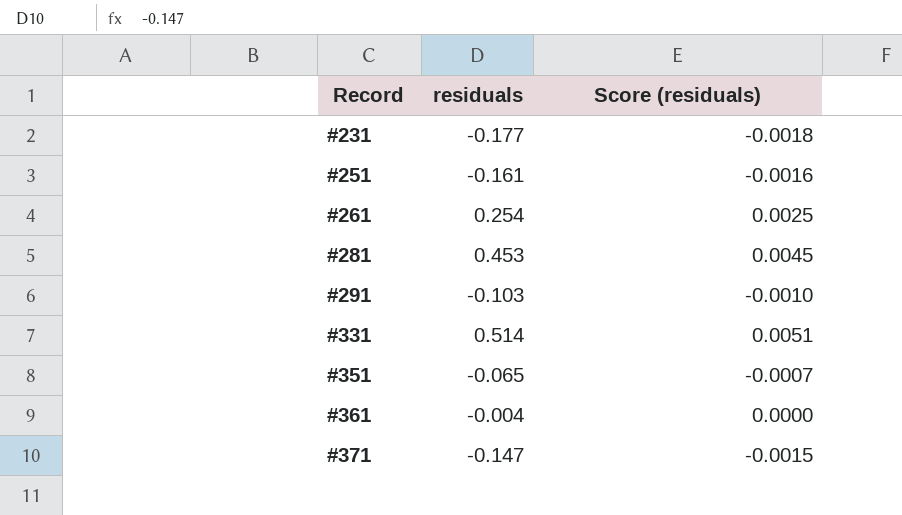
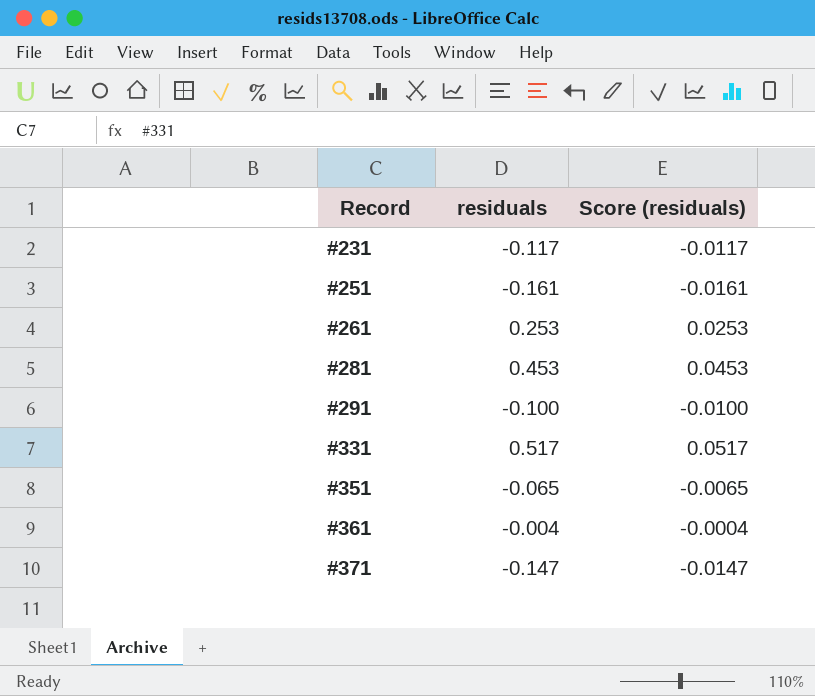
column Score (residuals) | formula: [residuals] * 0.01 -> [residuals] * 0.1
#231 | residuals: -0.177 -> -0.117
#261 | residuals: 0.254 -> 0.253
#291 | residuals: -0.103 -> -0.100
#331 | residuals: 0.514 -> 0.517

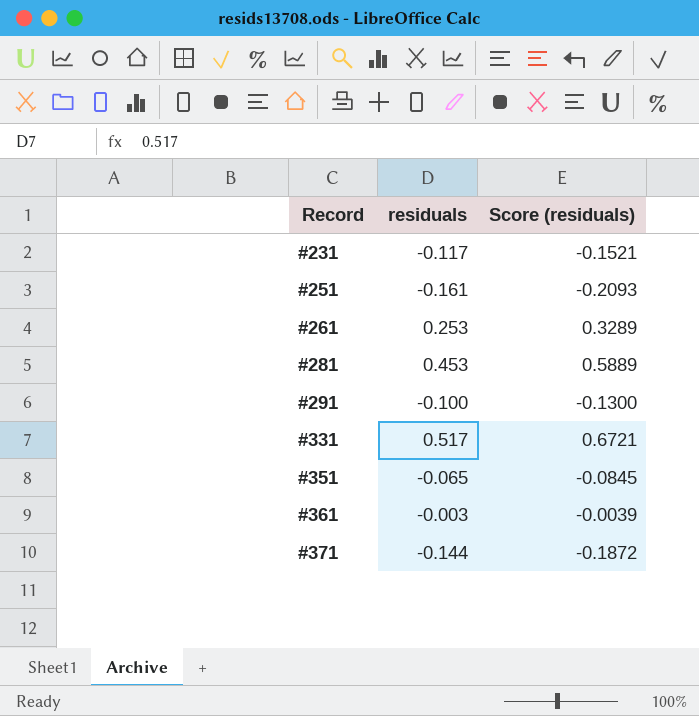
column Score (residuals) | formula: [residuals] * 0.1 -> [residuals] * 1.3
#361 | residuals: -0.004 -> -0.003
#371 | residuals: -0.147 -> -0.144

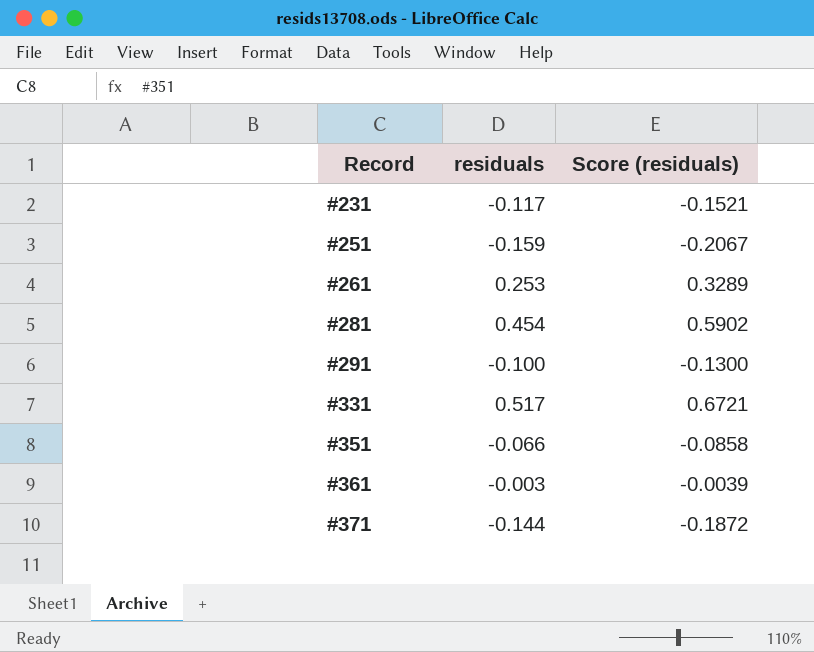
#251 | residuals: -0.161 -> -0.159
#251 | Score (residuals): -0.2093 -> -0.2067
#281 | residuals: 0.453 -> 0.454
#281 | Score (residuals): 0.5889 -> 0.5902
#351 | residuals: -0.065 -> -0.066
#351 | Score (residuals): -0.0845 -> -0.0858

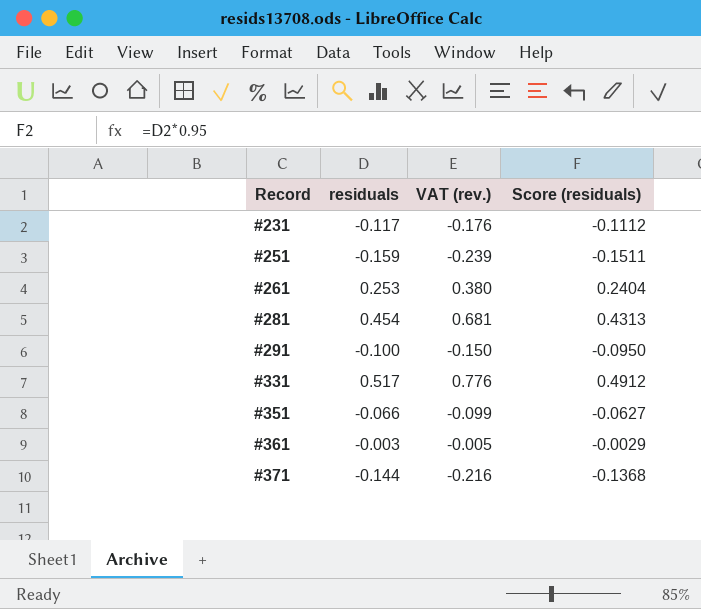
column VAT (rev.) | formula: none -> [residuals] * 1.5
column Score (residuals) | formula: [residuals] * 1.3 -> [residuals] * 0.95

